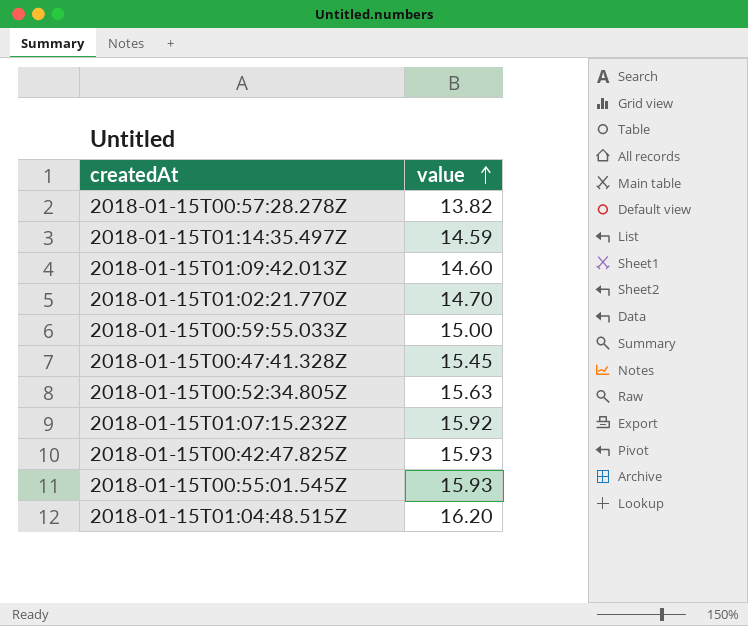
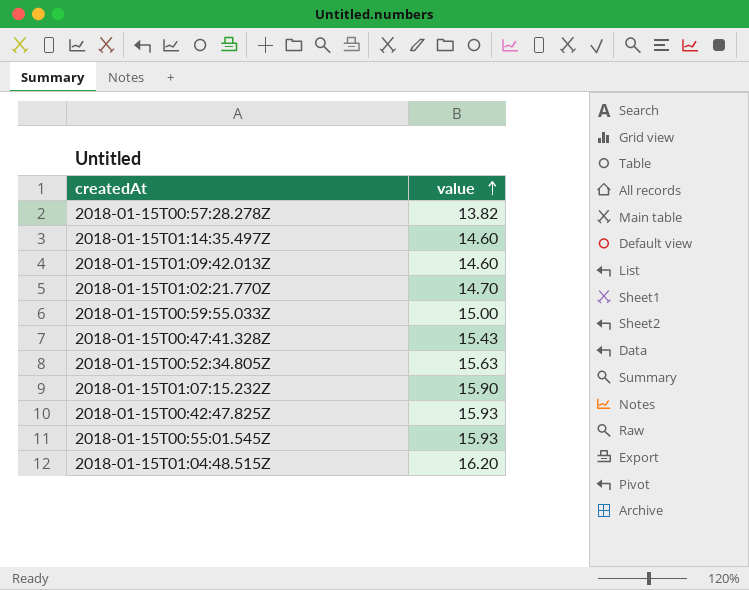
2018-01-15T01:14:35.497Z | value: 14.59 -> 14.60
2018-01-15T00:47:41.328Z | value: 15.45 -> 15.43
2018-01-15T01:07:15.232Z | value: 15.92 -> 15.90

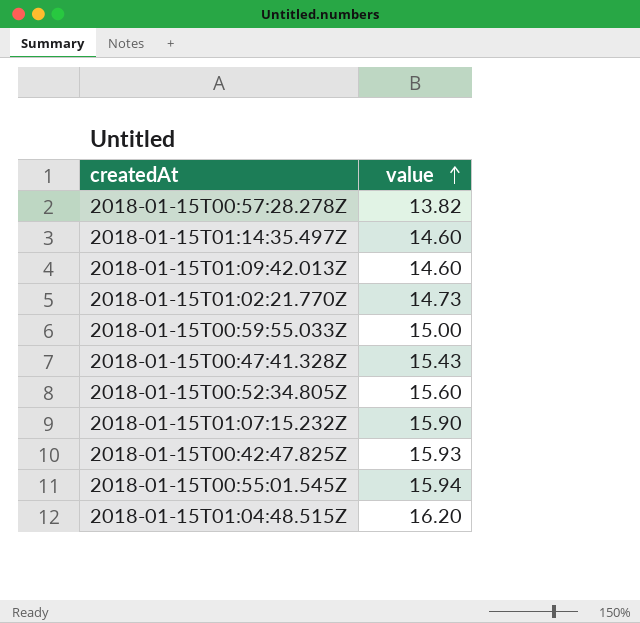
2018-01-15T01:02:21.770Z | value: 14.70 -> 14.73
2018-01-15T00:52:34.805Z | value: 15.63 -> 15.60
2018-01-15T00:55:01.545Z | value: 15.93 -> 15.94

